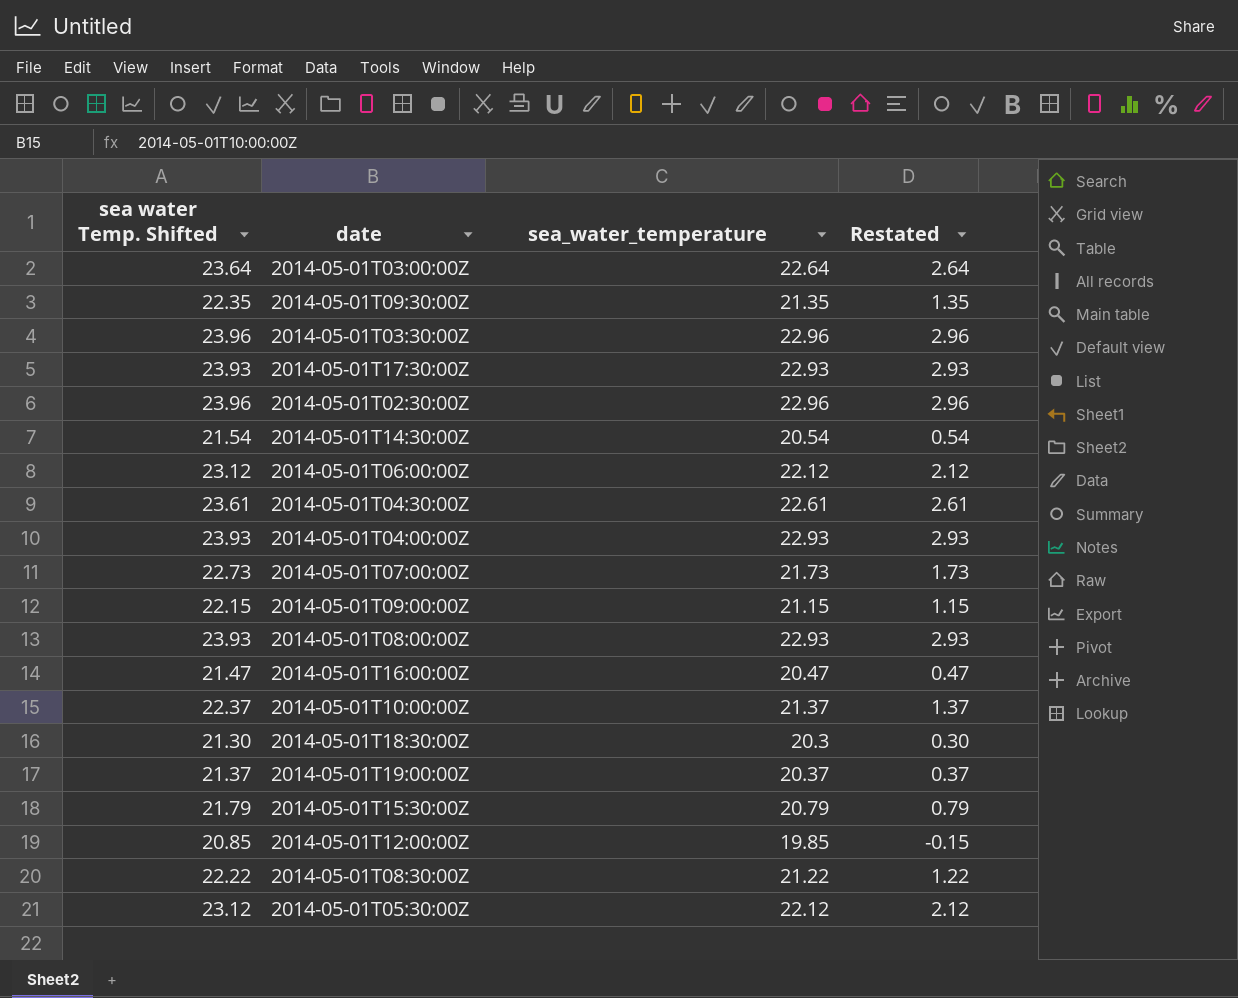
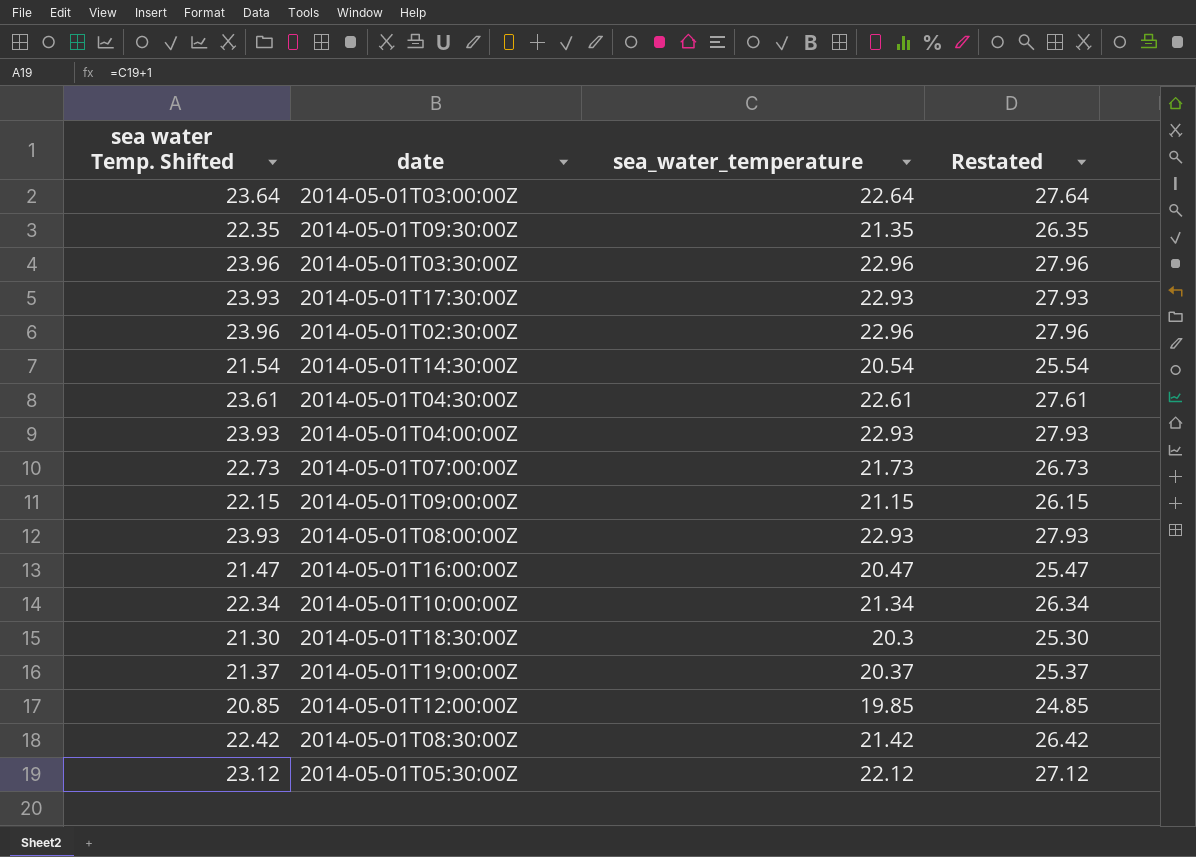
column Restated | formula: [sea_water_temperature] - 20 -> [sea_water_temperature] + 5
row 2014-05-01T06:00:00Z: 23.12 | 22.12 | 2.12 -> none
row 2014-05-01T15:30:00Z: 21.79 | 20.79 | 0.79 -> none
2014-05-01T10:00:00Z | sea water Temp. Shifted: 22.37 -> 22.34
2014-05-01T10:00:00Z | sea_water_temperature: 21.37 -> 21.34
2014-05-01T08:30:00Z | sea water Temp. Shifted: 22.22 -> 22.42
2014-05-01T08:30:00Z | sea_water_temperature: 21.22 -> 21.42

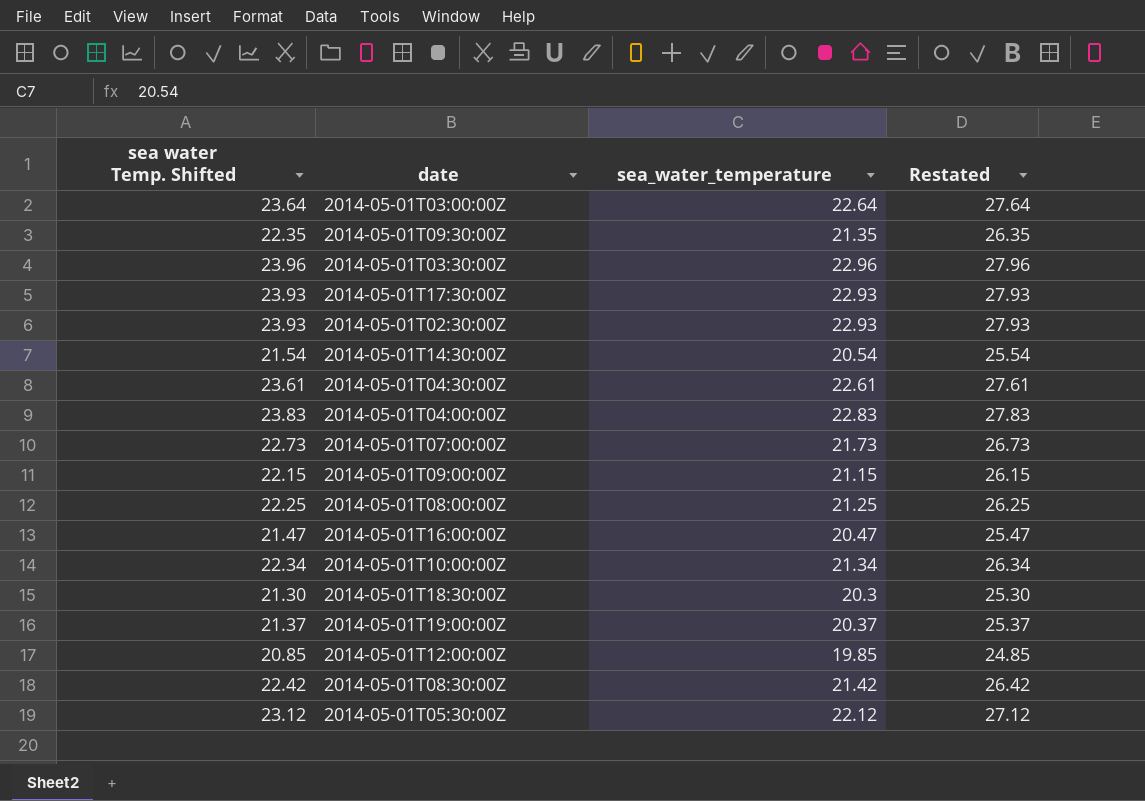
2014-05-01T02:30:00Z | sea water Temp. Shifted: 23.96 -> 23.93
2014-05-01T02:30:00Z | sea_water_temperature: 22.96 -> 22.93
2014-05-01T02:30:00Z | Restated: 27.96 -> 27.93
2014-05-01T04:00:00Z | sea water Temp. Shifted: 23.93 -> 23.83
2014-05-01T04:00:00Z | sea_water_temperature: 22.93 -> 22.83
2014-05-01T04:00:00Z | Restated: 27.93 -> 27.83
2014-05-01T08:00:00Z | sea water Temp. Shifted: 23.93 -> 22.25
2014-05-01T08:00:00Z | sea_water_temperature: 22.93 -> 21.25
2014-05-01T08:00:00Z | Restated: 27.93 -> 26.25

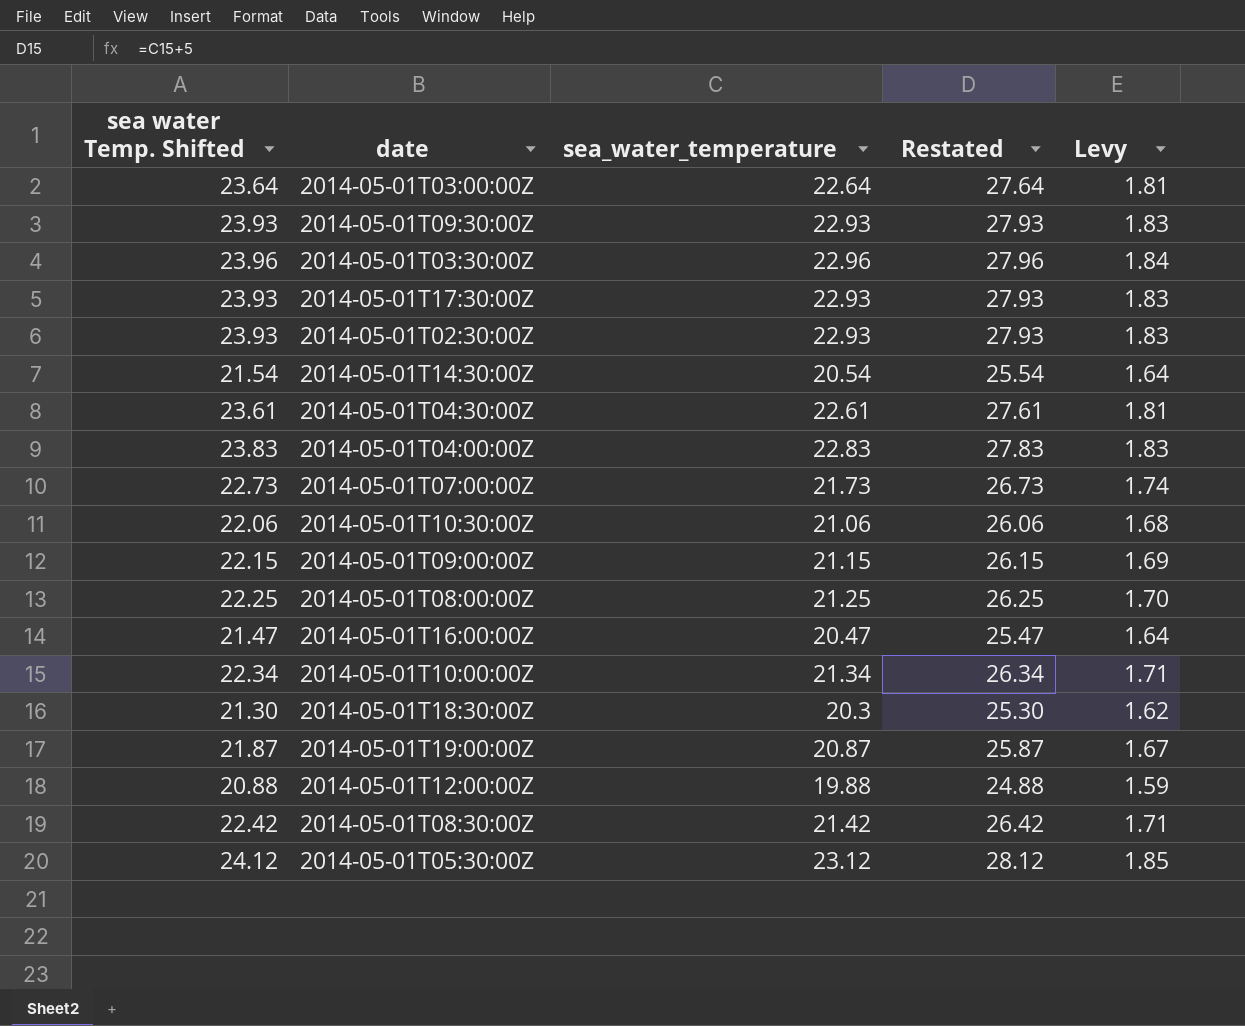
column Levy | formula: none -> [sea_water_temperature] * 0.08
2014-05-01T09:30:00Z | sea water Temp. Shifted: 22.35 -> 23.93
2014-05-01T09:30:00Z | sea_water_temperature: 21.35 -> 22.93
2014-05-01T09:30:00Z | Restated: 26.35 -> 27.93
row 2014-05-01T10:30:00Z: none -> 22.06 | 21.06 | 26.06 | 1.68
2014-05-01T19:00:00Z | sea water Temp. Shifted: 21.37 -> 21.87
2014-05-01T19:00:00Z | sea_water_temperature: 20.37 -> 20.87
2014-05-01T19:00:00Z | Restated: 25.37 -> 25.87
2014-05-01T12:00:00Z | sea water Temp. Shifted: 20.85 -> 20.88
2014-05-01T12:00:00Z | sea_water_temperature: 19.85 -> 19.88
2014-05-01T12:00:00Z | Restated: 24.85 -> 24.88
2014-05-01T05:30:00Z | sea water Temp. Shifted: 23.12 -> 24.12
2014-05-01T05:30:00Z | sea_water_temperature: 22.12 -> 23.12
2014-05-01T05:30:00Z | Restated: 27.12 -> 28.12

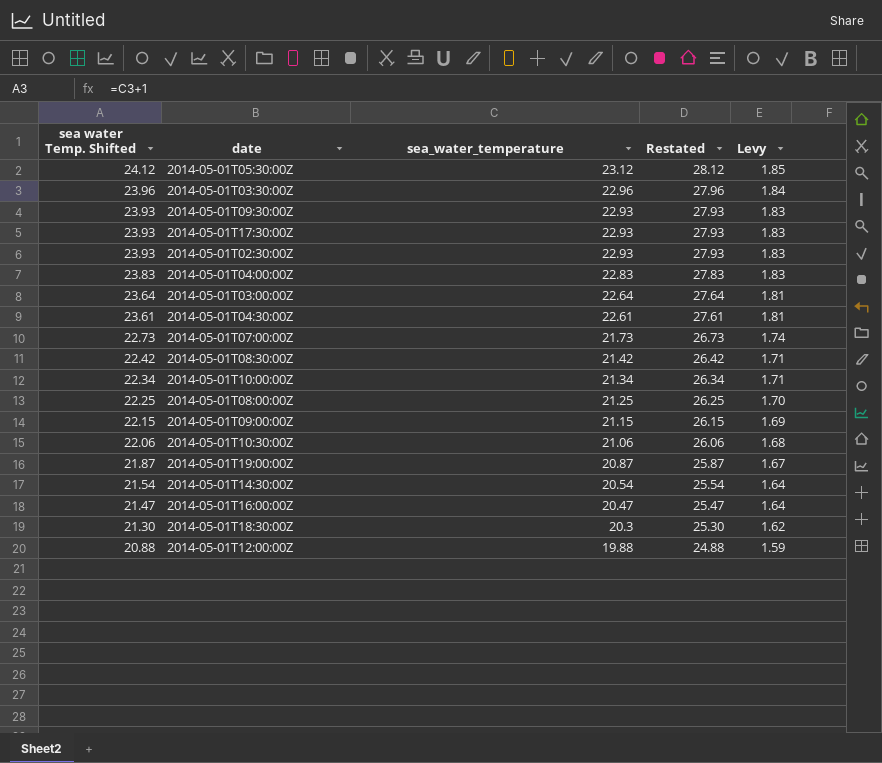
row order: none -> sea water Temp. Shifted descending

